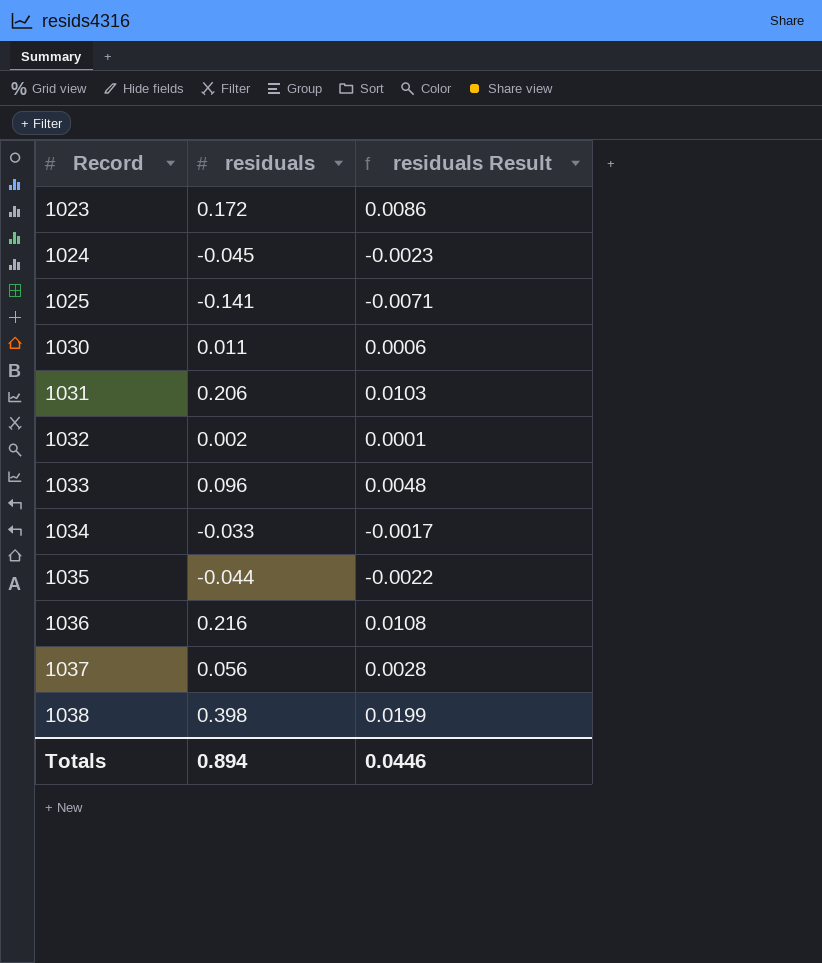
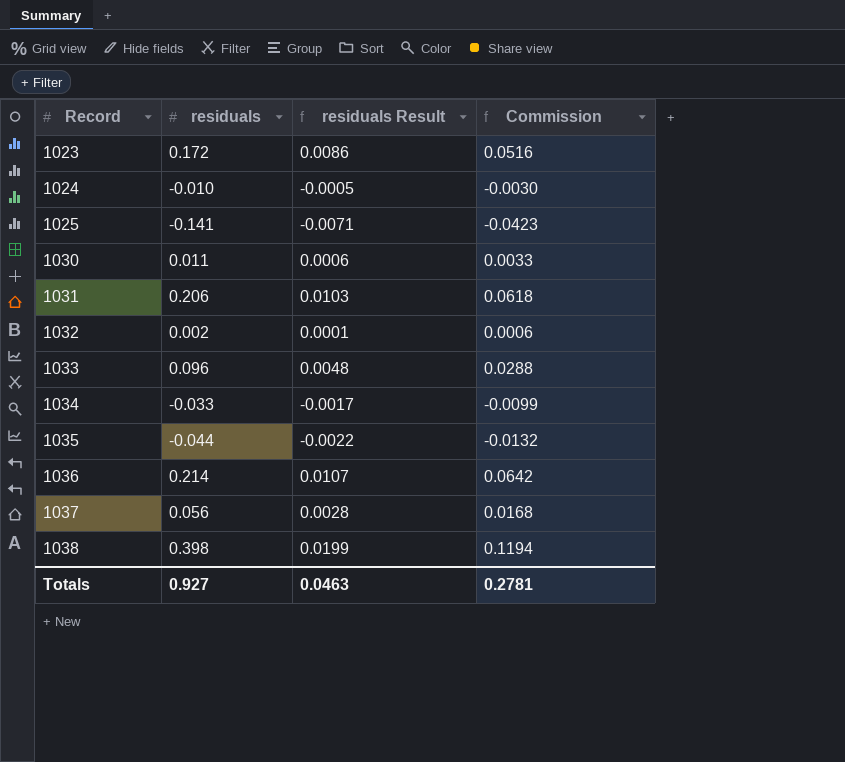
column Commission | formula: none -> [residuals] * 0.3
1024 | residuals: -0.045 -> -0.010
1024 | residuals Result: -0.0023 -> -0.0005
1036 | residuals: 0.216 -> 0.214
1036 | residuals Result: 0.0108 -> 0.0107
Totals | residuals: 0.894 -> 0.927
Totals | residuals Result: 0.0446 -> 0.0463

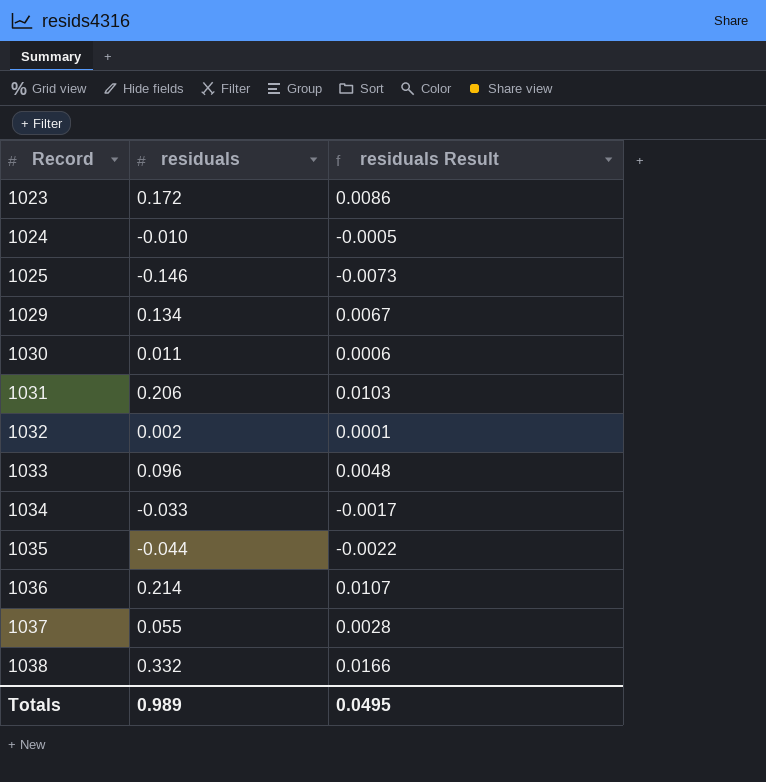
column Commission | formula: [residuals] * 0.3 -> none
1025 | residuals: -0.141 -> -0.146
1025 | residuals Result: -0.0071 -> -0.0073
row 1029: none -> 0.134 | 0.0067
1037 | residuals: 0.056 -> 0.055
1038 | residuals: 0.398 -> 0.332
1038 | residuals Result: 0.0199 -> 0.0166
Totals | residuals: 0.927 -> 0.989
Totals | residuals Result: 0.0463 -> 0.0495

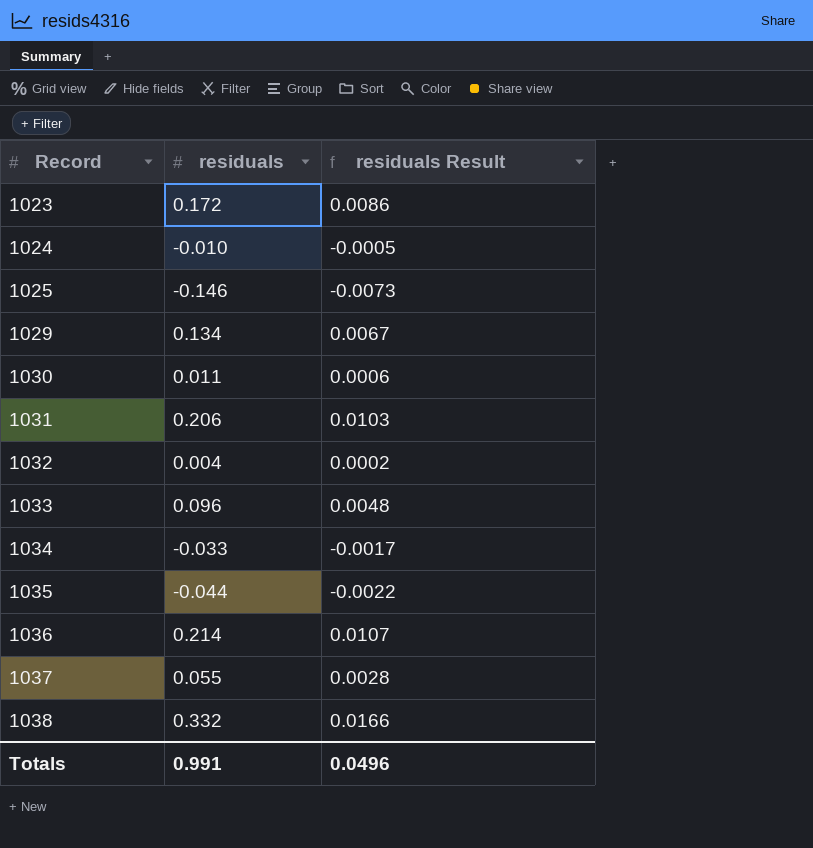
1032 | residuals: 0.002 -> 0.004
1032 | residuals Result: 0.0001 -> 0.0002
Totals | residuals: 0.989 -> 0.991
Totals | residuals Result: 0.0495 -> 0.0496

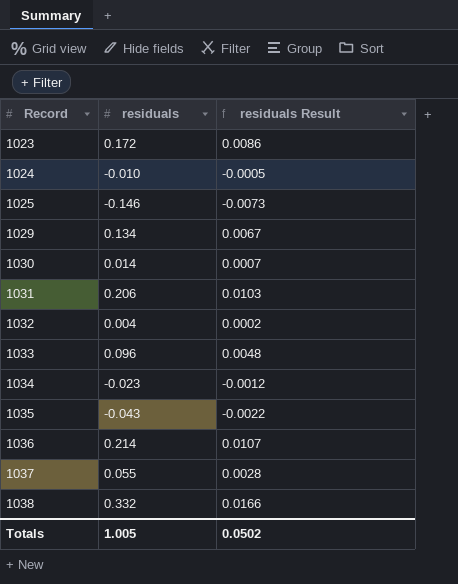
1030 | residuals: 0.011 -> 0.014
1030 | residuals Result: 0.0006 -> 0.0007
1034 | residuals: -0.033 -> -0.023
1034 | residuals Result: -0.0017 -> -0.0012
1035 | residuals: -0.044 -> -0.043
Totals | residuals: 0.991 -> 1.005
Totals | residuals Result: 0.0496 -> 0.0502

